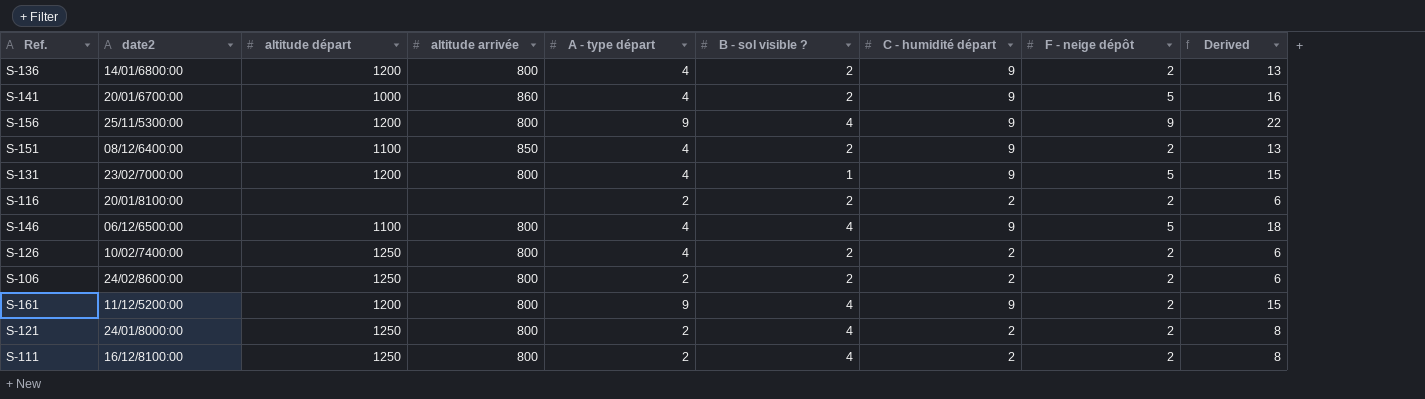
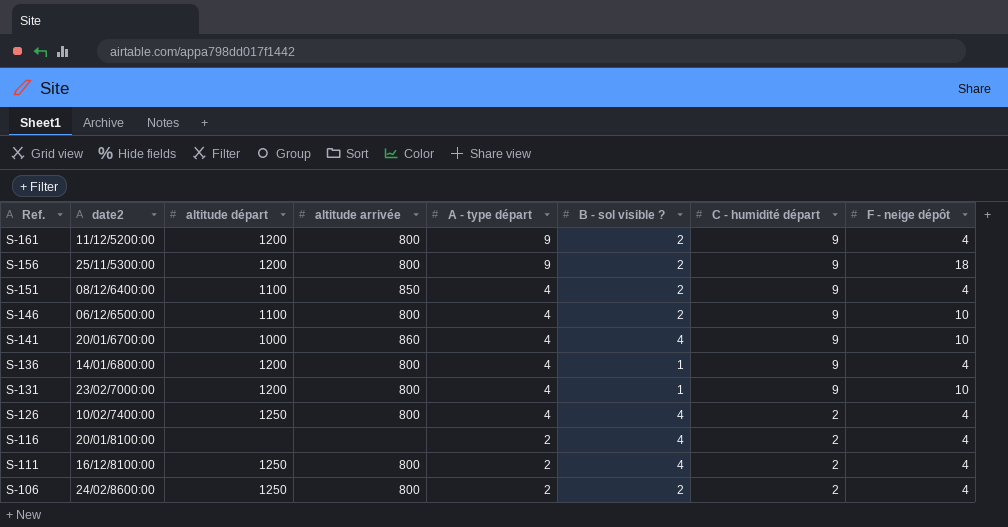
row order: none -> Ref. descending
column Derived | formula: [B - sol visible ?] + [C - humidité départ] + [F - neige dépôt] -> none
row S-121: 24/01/8000:00 | 1250 | 800 | 2 | 4 | 2 | 2 | 8 -> none
S-161 | B - sol visible ?: 4 -> 2
S-161 | F - neige dépôt: 2 -> 4
S-156 | B - sol visible ?: 4 -> 2
S-156 | F - neige dépôt: 9 -> 18
S-151 | F - neige dépôt: 2 -> 4
S-146 | B - sol visible ?: 4 -> 2
S-146 | F - neige dépôt: 5 -> 10
S-141 | B - sol visible ?: 2 -> 4
S-141 | F - neige dépôt: 5 -> 10
S-136 | B - sol visible ?: 2 -> 1
S-136 | F - neige dépôt: 2 -> 4
S-131 | F - neige dépôt: 5 -> 10
S-126 | B - sol visible ?: 2 -> 4
S-126 | F - neige dépôt: 2 -> 4
S-116 | B - sol visible ?: 2 -> 4
S-116 | F - neige dépôt: 2 -> 4
S-111 | F - neige dépôt: 2 -> 4
S-106 | F - neige dépôt: 2 -> 4

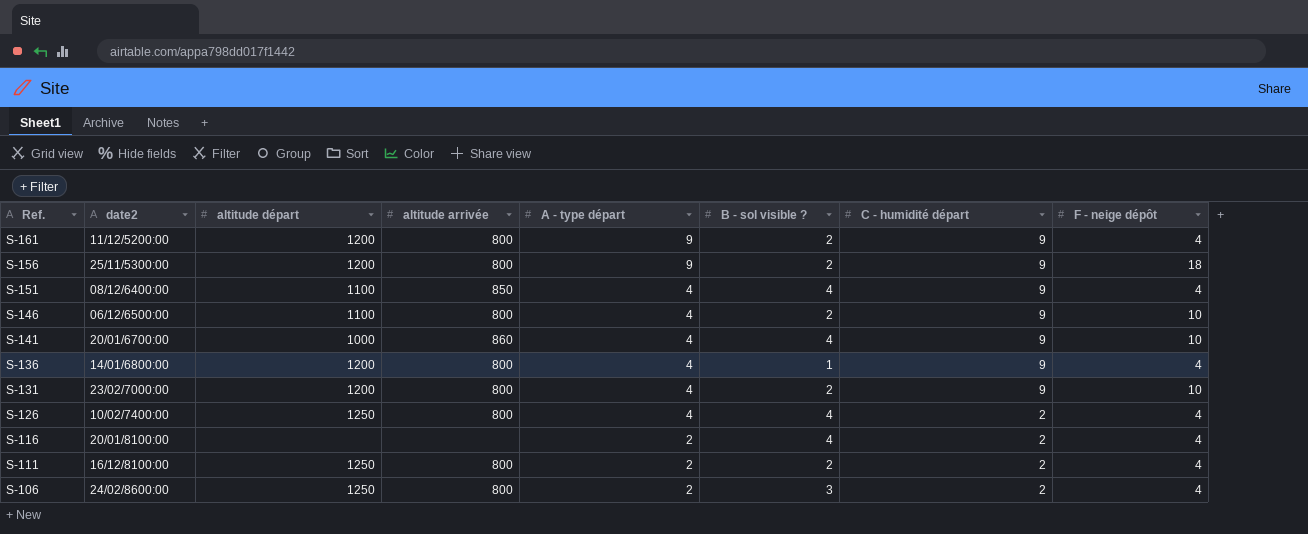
S-151 | B - sol visible ?: 2 -> 4
S-131 | B - sol visible ?: 1 -> 2
S-111 | B - sol visible ?: 4 -> 2
S-106 | B - sol visible ?: 2 -> 3

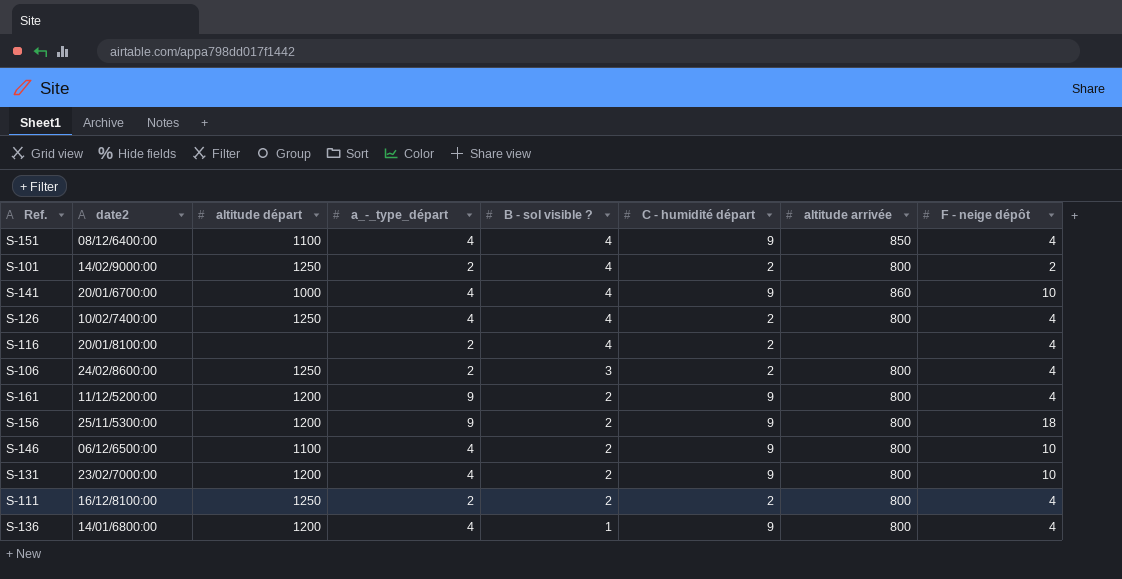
row order: Ref. descending -> B - sol visible ? descending
column name: A - type départ -> a_-_type_départ
column altitude arrivée | position: 4 -> 7
row S-101: none -> 14/02/9000:00 | 1250 | 2 | 4 | 2 | 800 | 2

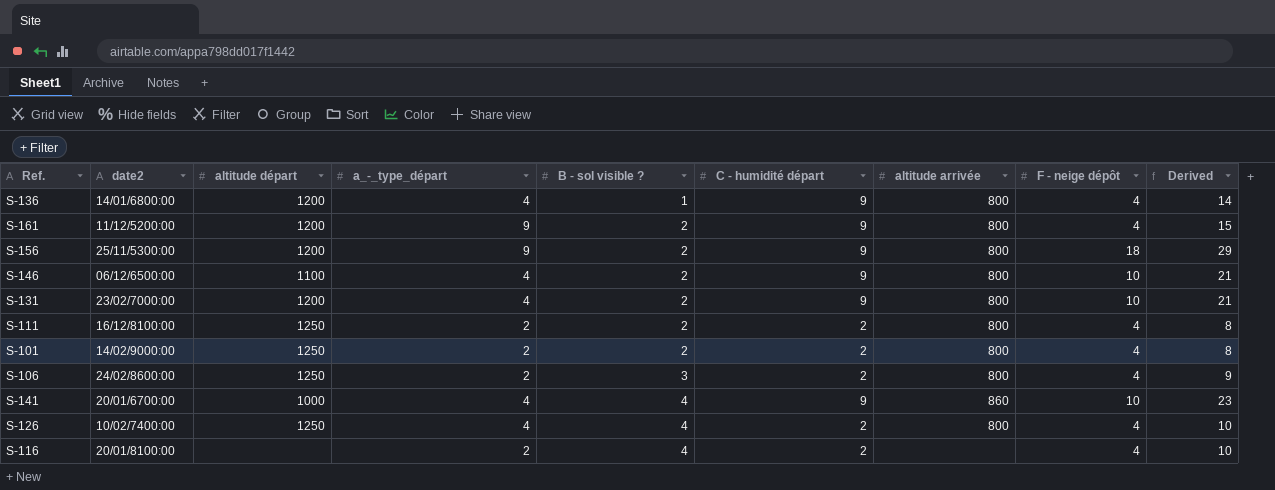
row order: B - sol visible ? descending -> B - sol visible ? ascending
column Derived | formula: none -> [B - sol visible ?] + [C - humidité départ] + [F - neige dépôt]
row S-151: 08/12/6400:00 | 1100 | 4 | 4 | 9 | 850 | 4 -> none
S-101 | B - sol visible ?: 4 -> 2
S-101 | F - neige dépôt: 2 -> 4

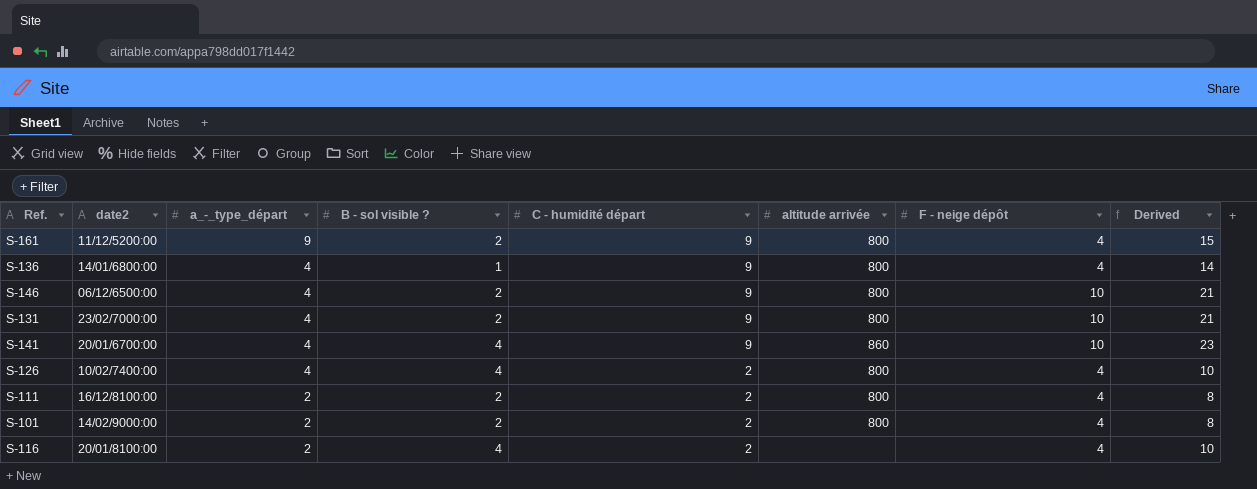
row order: B - sol visible ? ascending -> a_-_type_départ descending
column altitude départ | position: 3 -> none
row S-156: 25/11/5300:00 | 1200 | 9 | 2 | 9 | 800 | 18 | 29 -> none
row S-106: 24/02/8600:00 | 1250 | 2 | 3 | 2 | 800 | 4 | 9 -> none

